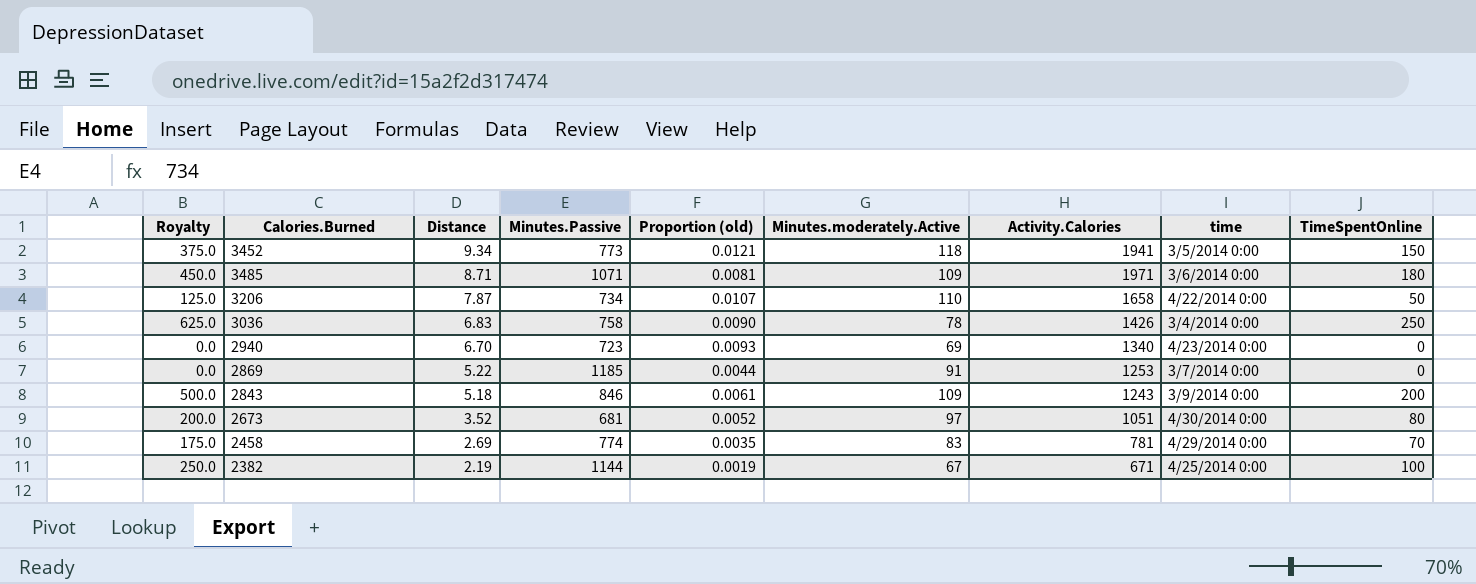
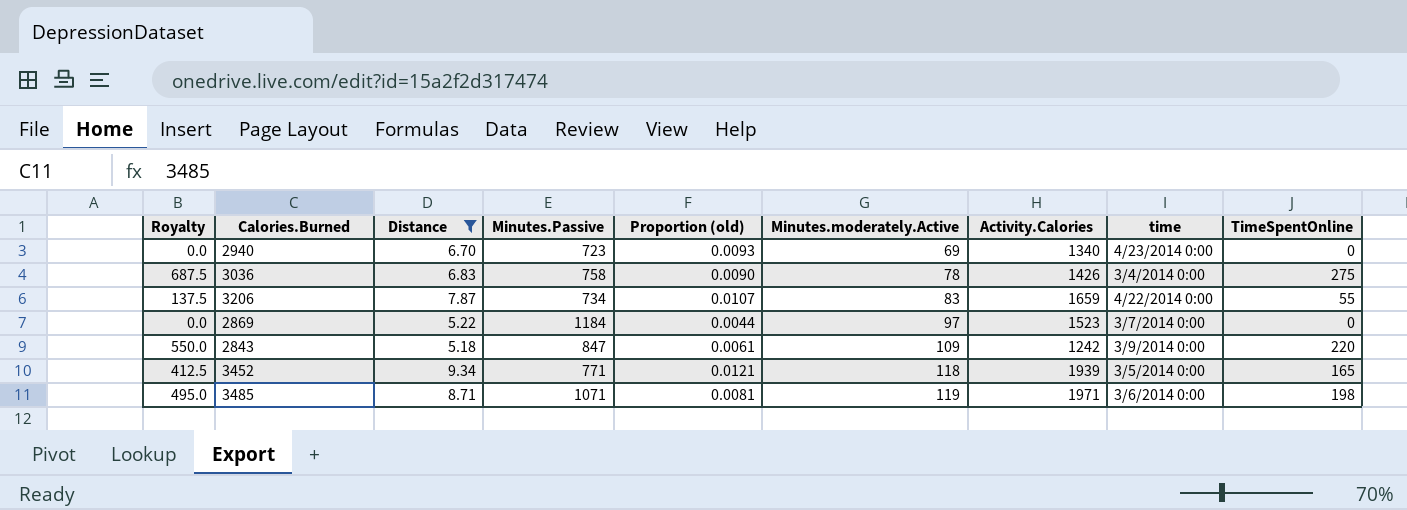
filter: none -> Distance >= 5.18
row order: Distance descending -> Minutes.moderately.Active ascending
3036 | Royalty: 625.0 -> 687.5
3036 | TimeSpentOnline: 250 -> 275
3206 | Royalty: 125.0 -> 137.5
3206 | Minutes.moderately.Active: 110 -> 83
3206 | Activity.Calories: 1658 -> 1659
3206 | TimeSpentOnline: 50 -> 55
2869 | Minutes.Passive: 1185 -> 1184
2869 | Minutes.moderately.Active: 91 -> 97
2869 | Activity.Calories: 1253 -> 1523
2843 | Royalty: 500.0 -> 550.0
2843 | Minutes.Passive: 846 -> 847
2843 | Activity.Calories: 1243 -> 1242
2843 | TimeSpentOnline: 200 -> 220
3452 | Royalty: 375.0 -> 412.5
3452 | Minutes.Passive: 773 -> 771
3452 | Activity.Calories: 1941 -> 1939
3452 | TimeSpentOnline: 150 -> 165
3485 | Royalty: 450.0 -> 495.0
3485 | Minutes.moderately.Active: 109 -> 119
3485 | TimeSpentOnline: 180 -> 198

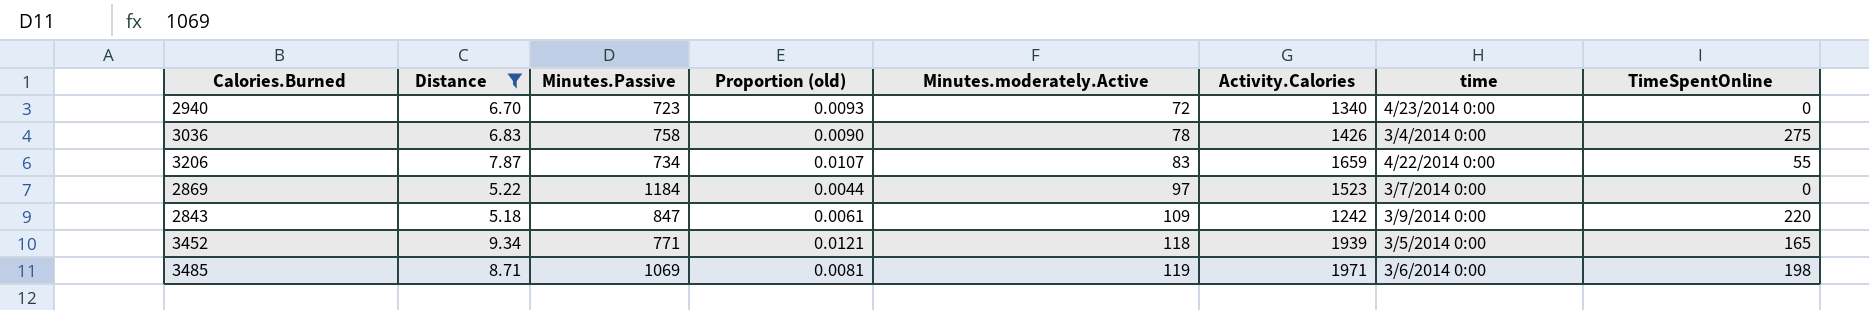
column Royalty | formula: [TimeSpentOnline] * 2.5 -> none
2940 | Minutes.moderately.Active: 69 -> 72
3485 | Minutes.Passive: 1071 -> 1069

